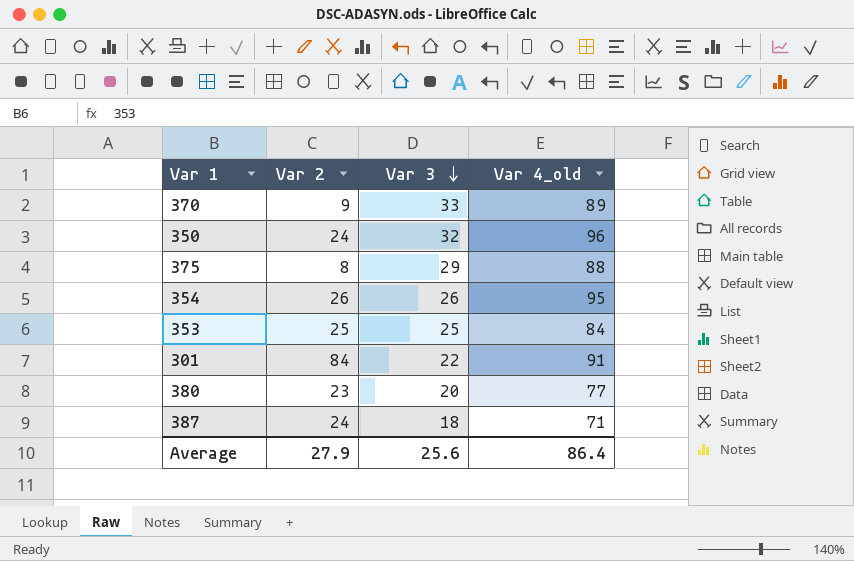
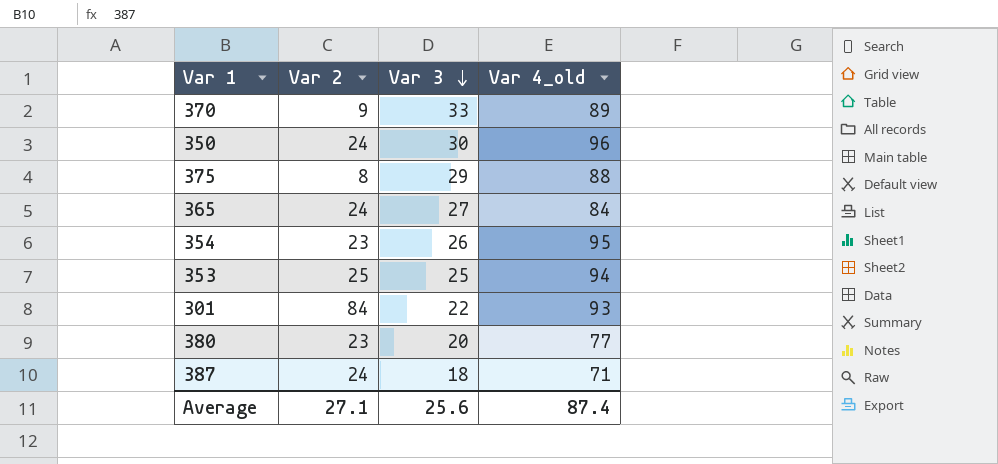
350 | Var 3: 32 -> 30
row 365: none -> 24 | 27 | 84
354 | Var 2: 26 -> 23
353 | Var 4_old: 84 -> 94
301 | Var 4_old: 91 -> 93
Average | Var 2: 27.9 -> 27.1
Average | Var 4_old: 86.4 -> 87.4

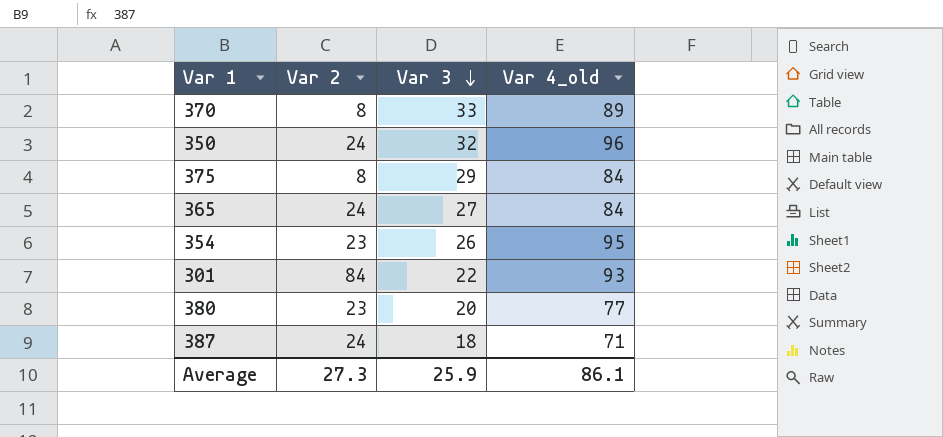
row 353: 25 | 25 | 94 -> none
370 | Var 2: 9 -> 8
350 | Var 3: 30 -> 32
375 | Var 4_old: 88 -> 84
Average | Var 2: 27.1 -> 27.3
Average | Var 3: 25.6 -> 25.9
Average | Var 4_old: 87.4 -> 86.1

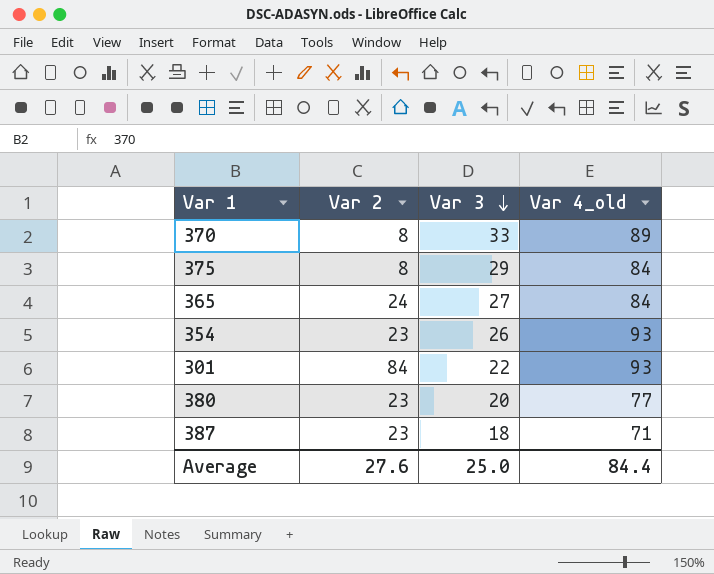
row 350: 24 | 32 | 96 -> none
354 | Var 4_old: 95 -> 93
387 | Var 2: 24 -> 23
Average | Var 2: 27.3 -> 27.6
Average | Var 3: 25.9 -> 25.0
Average | Var 4_old: 86.1 -> 84.4

